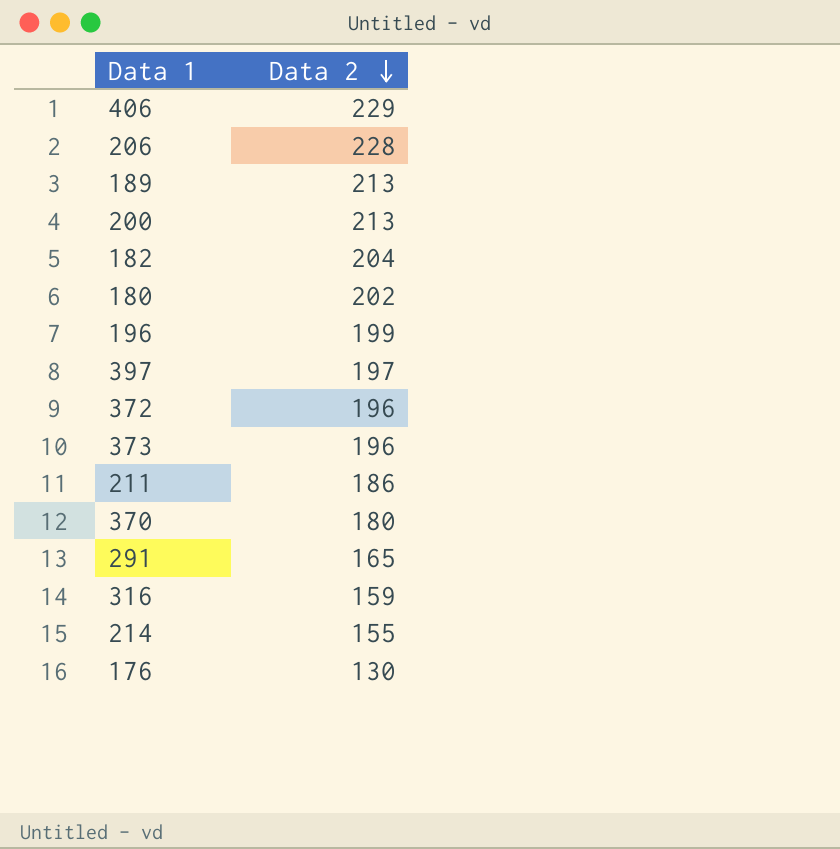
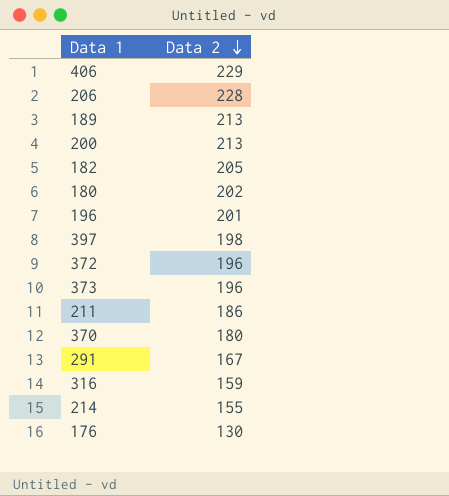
182 | Data 2: 204 -> 205
196 | Data 2: 199 -> 201
397 | Data 2: 197 -> 198
291 | Data 2: 165 -> 167

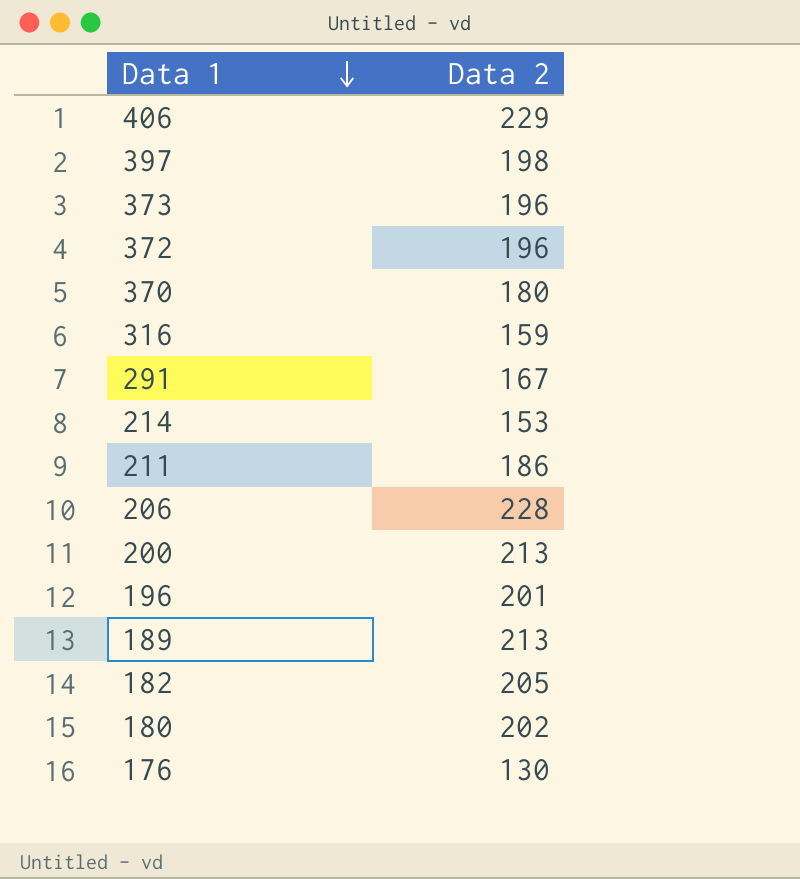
row order: Data 2 descending -> Data 1 descending
214 | Data 2: 155 -> 153

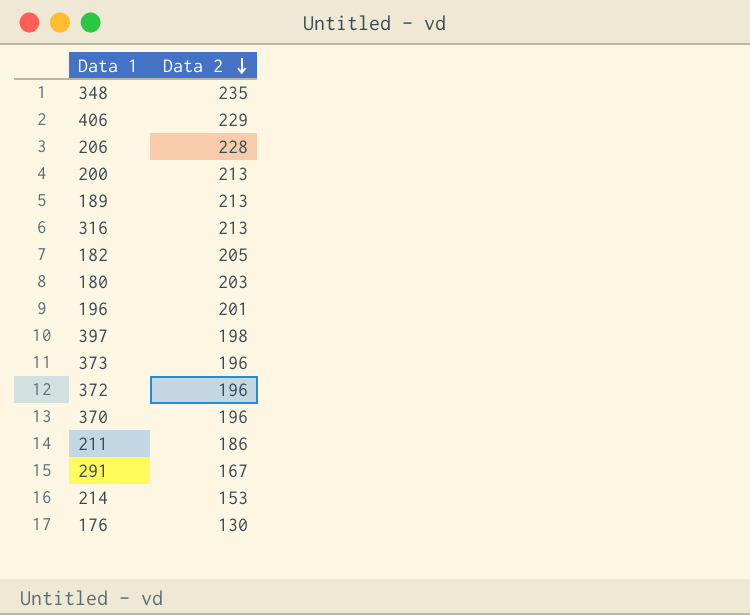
row order: Data 1 descending -> Data 2 descending
row 348: none -> 235
316 | Data 2: 159 -> 213
180 | Data 2: 202 -> 203
370 | Data 2: 180 -> 196

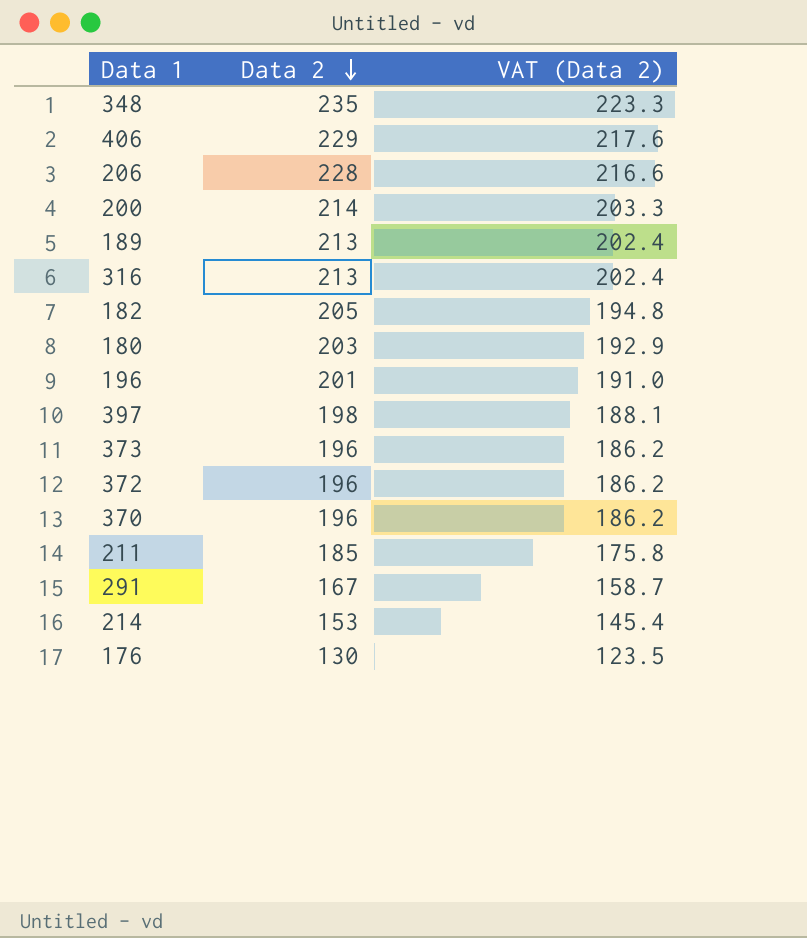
column VAT (Data 2) | formula: none -> [Data 2] * 0.95
200 | Data 2: 213 -> 214
211 | Data 2: 186 -> 185

